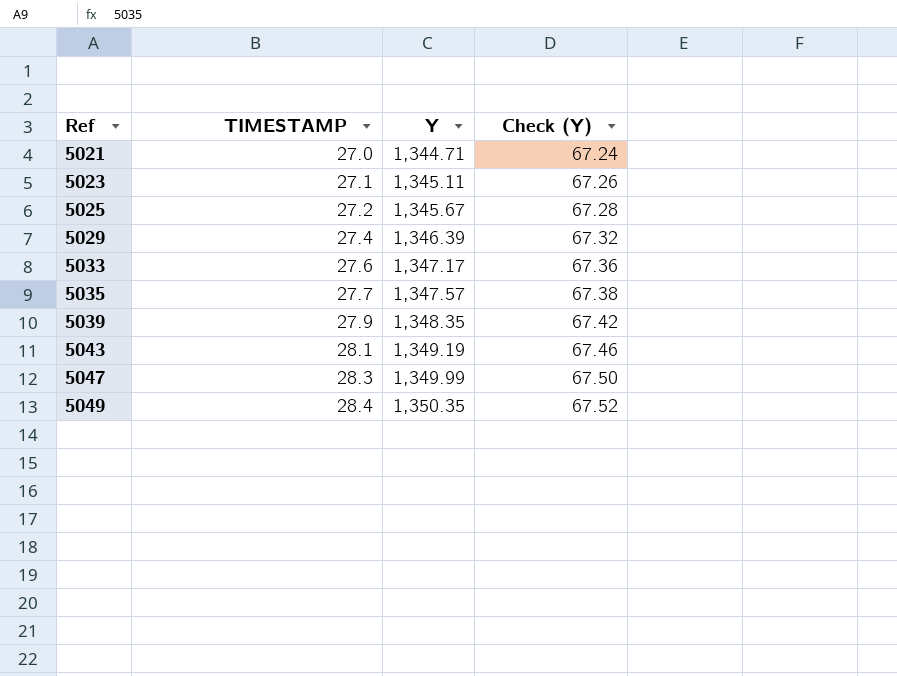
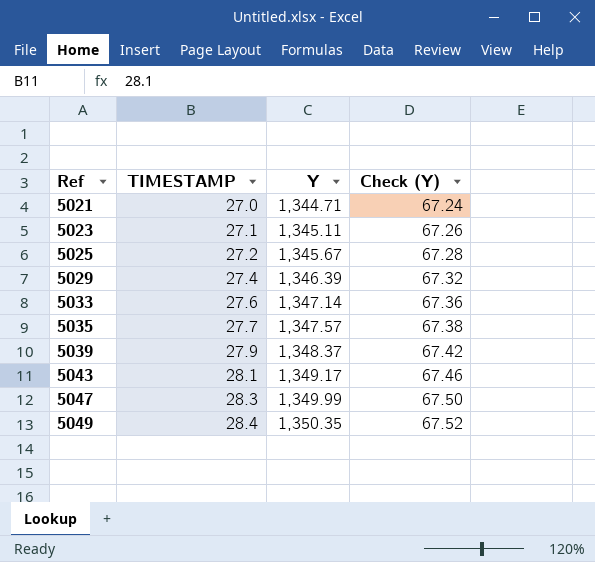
5033 | Y: 1,347.17 -> 1,347.14
5039 | Y: 1,348.35 -> 1,348.37
5043 | Y: 1,349.19 -> 1,349.17

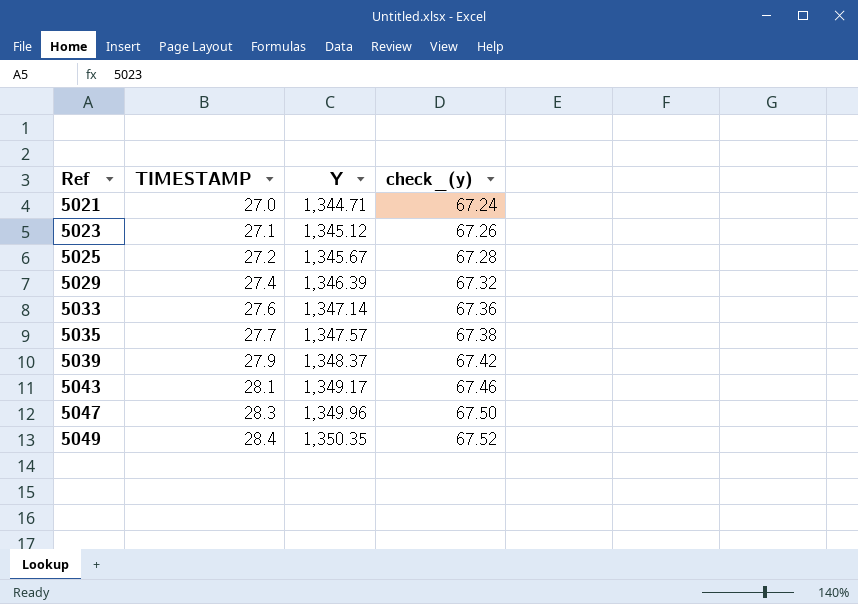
column name: Check (Y) -> check_(y)
5023 | Y: 1,345.11 -> 1,345.12
5047 | Y: 1,349.99 -> 1,349.96

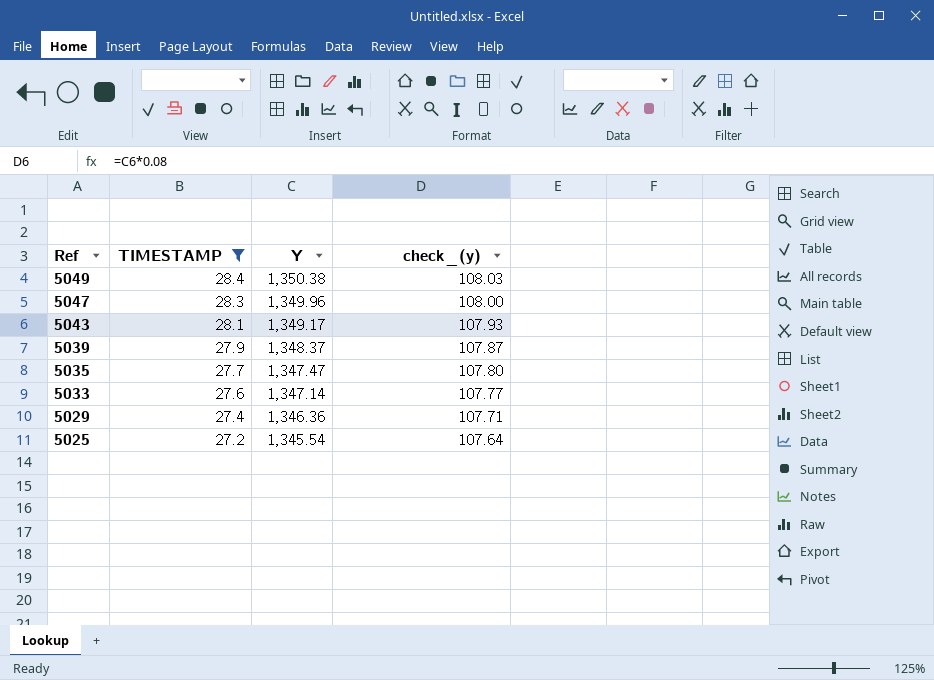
filter: none -> TIMESTAMP >= 27.2
row order: Ref ascending -> Ref descending
column check_(y) | formula: [Y] * 0.05 -> [Y] * 0.08
5049 | Y: 1,350.35 -> 1,350.38
5035 | Y: 1,347.57 -> 1,347.47
5029 | Y: 1,346.39 -> 1,346.36
5025 | Y: 1,345.67 -> 1,345.54

